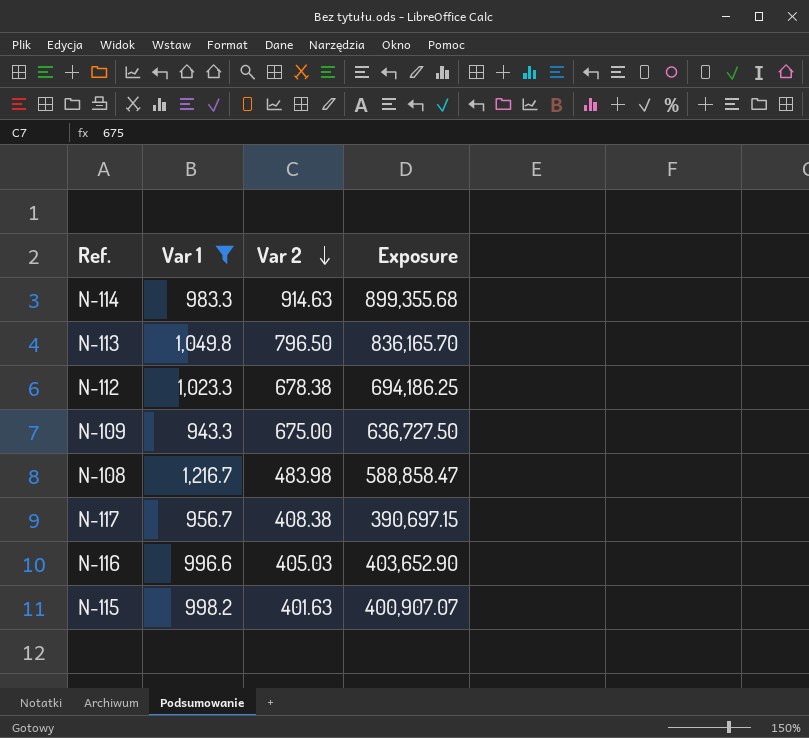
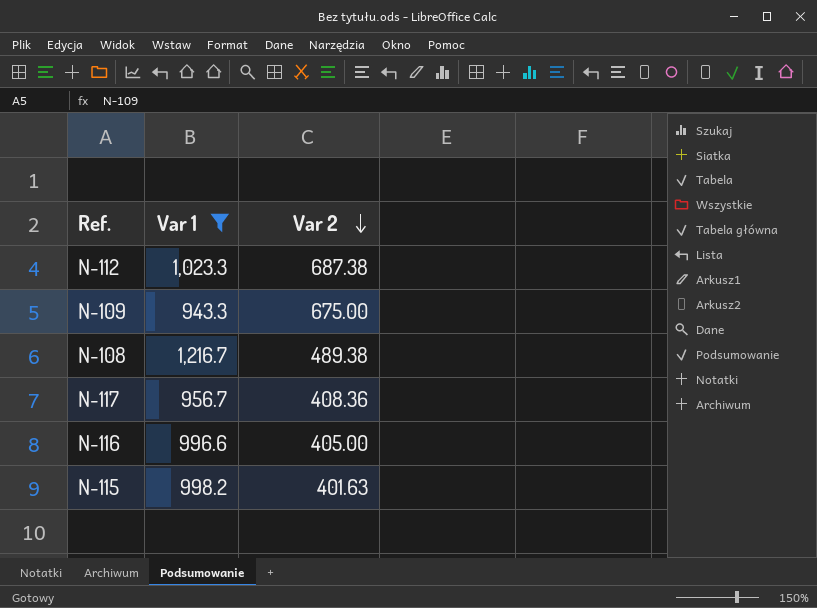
column Exposure | formula: [Var 1] * [Var 2] -> none
row N-114: 983.3 | 914.63 | 899,355.68 -> none
row N-113: 1,049.8 | 796.50 | 836,165.70 -> none
N-112 | Var 2: 678.38 -> 687.38
N-108 | Var 2: 483.98 -> 489.38
N-117 | Var 2: 408.38 -> 408.36
N-116 | Var 2: 405.03 -> 405.00

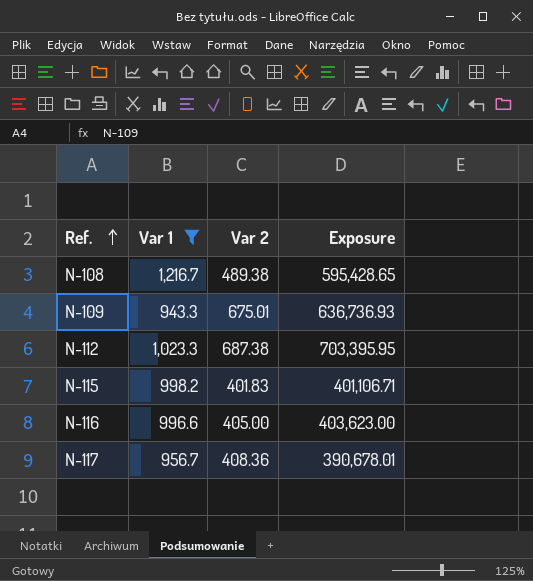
row order: Var 2 descending -> Ref. ascending
column Exposure | formula: none -> [Var 1] * [Var 2]
N-109 | Var 2: 675.00 -> 675.01
N-115 | Var 2: 401.63 -> 401.83

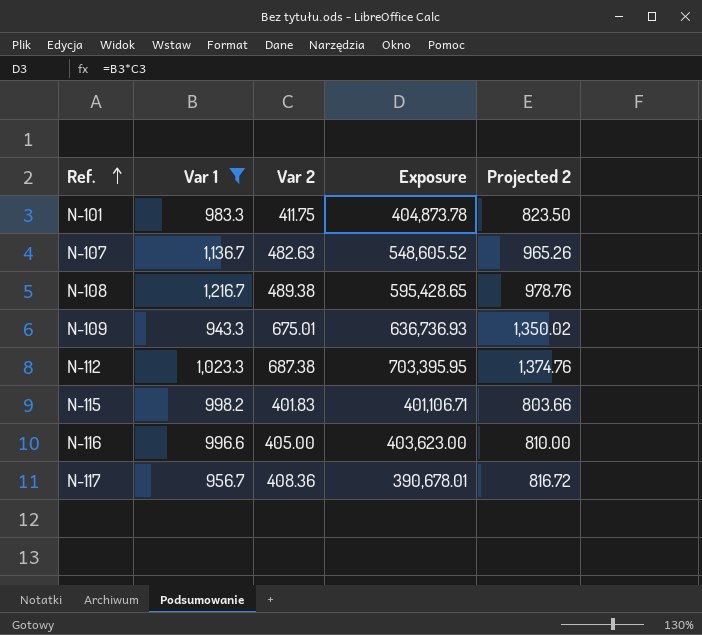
column Projected 2 | formula: none -> [Var 2] * 2
row N-101: none -> 983.3 | 411.75 | 404,873.78 | 823.50
row N-107: none -> 1,136.7 | 482.63 | 548,605.52 | 965.26

